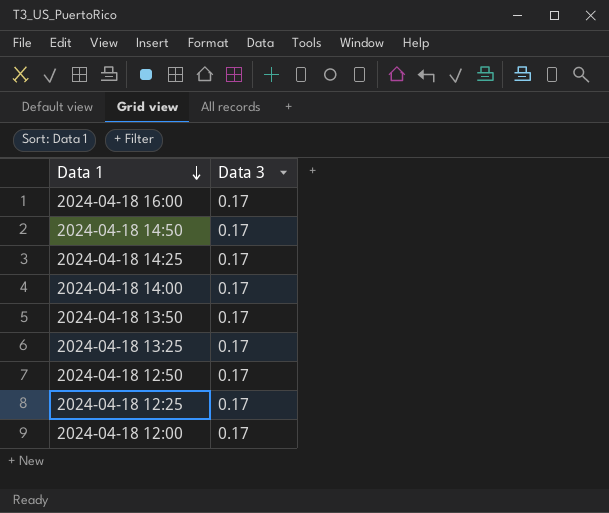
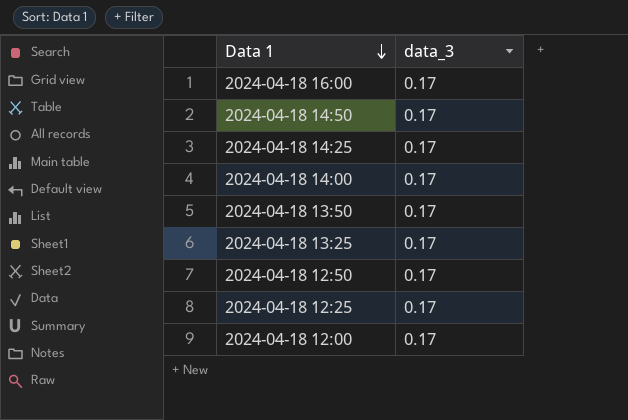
column name: Data 3 -> data_3

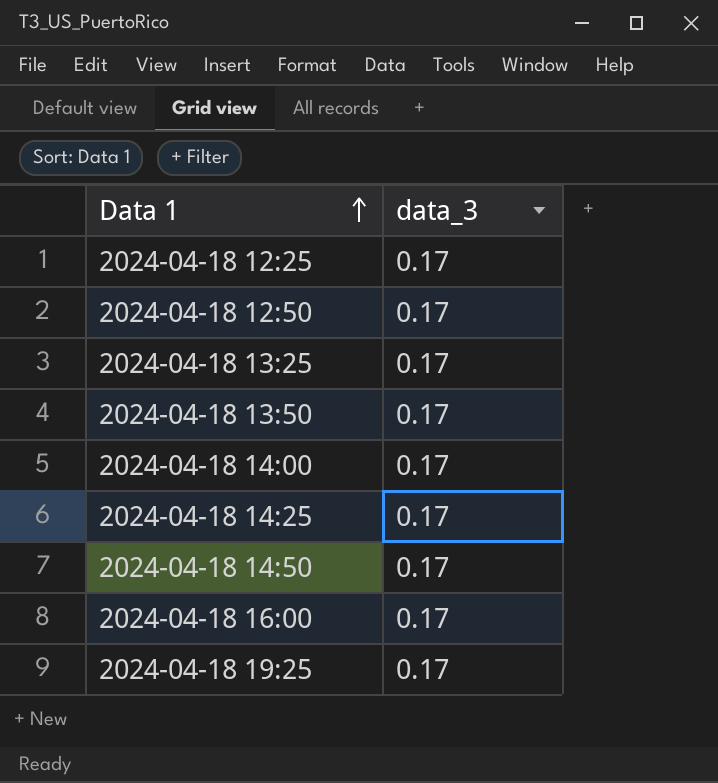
row order: Data 1 descending -> Data 1 ascending
row 2024-04-18 12:00: 0.17 -> none
row 2024-04-18 19:25: none -> 0.17

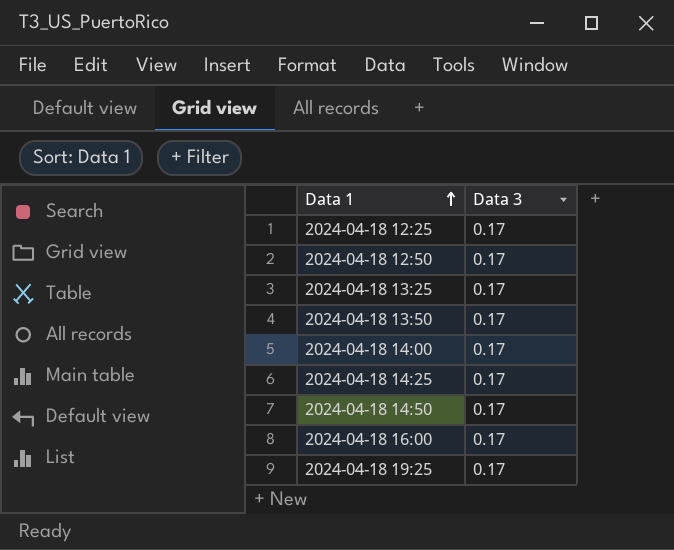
column name: data_3 -> Data 3

